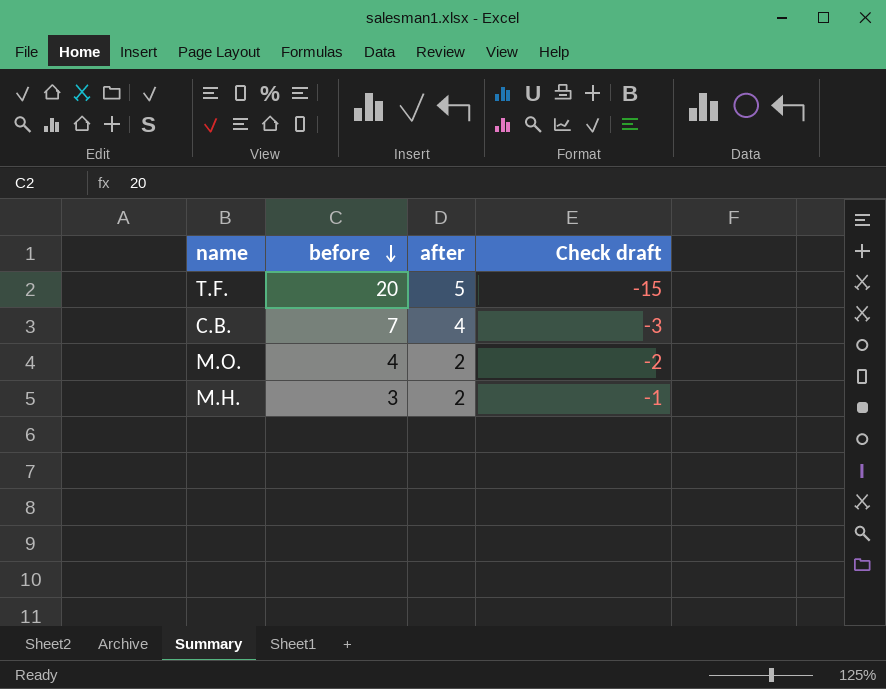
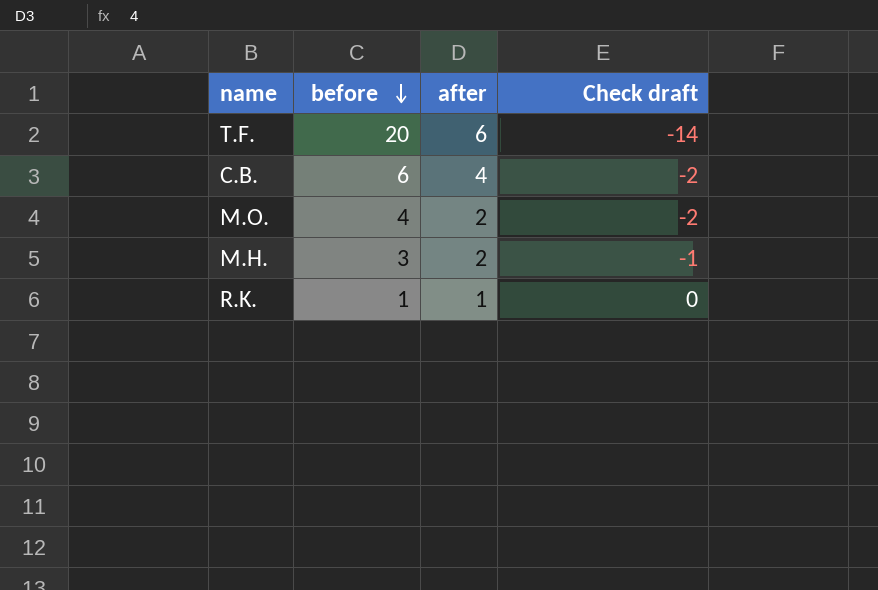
T.F. | after: 5 -> 6
T.F. | Check draft: -15 -> -14
C.B. | before: 7 -> 6
C.B. | Check draft: -3 -> -2
row R.K.: none -> 1 | 1 | 0

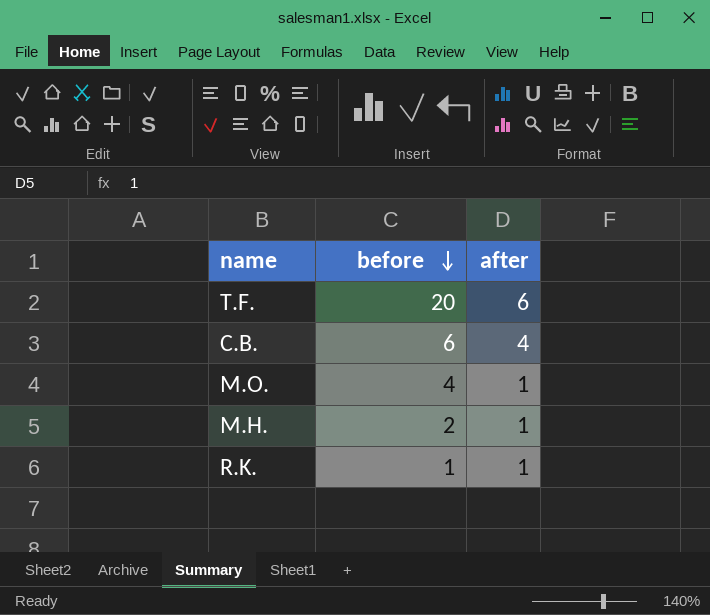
column Check draft | formula: [after] - [before] -> none
M.O. | after: 2 -> 1
M.H. | before: 3 -> 2
M.H. | after: 2 -> 1

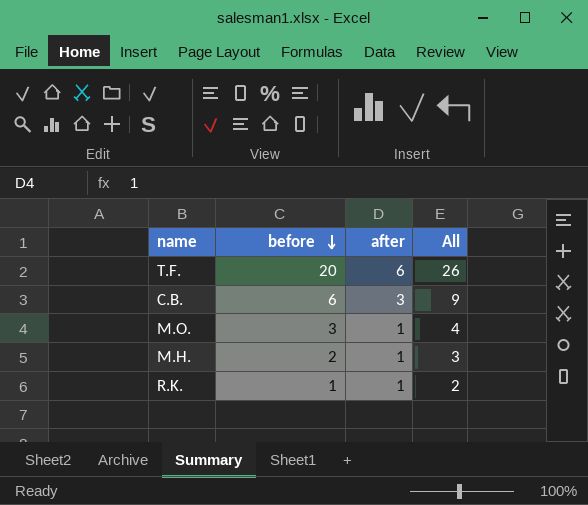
column All | formula: none -> [before] + [after]
C.B. | after: 4 -> 3
M.O. | before: 4 -> 3

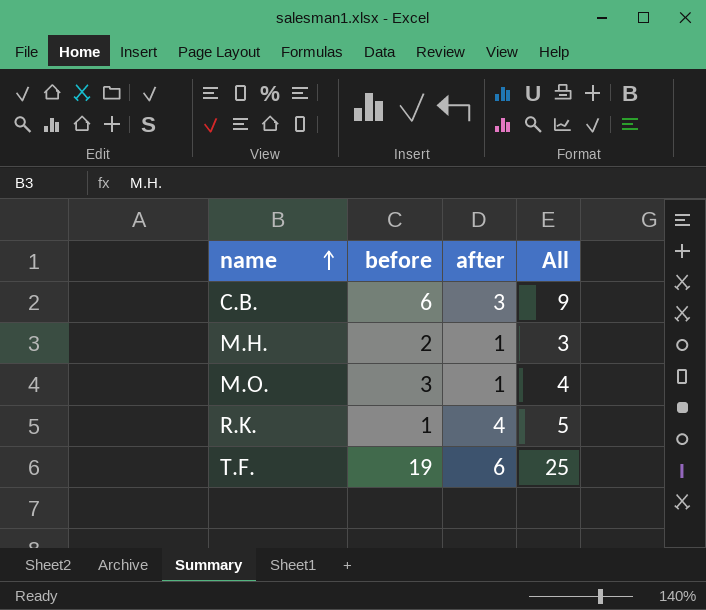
row order: before descending -> name ascending
R.K. | after: 1 -> 4
R.K. | All: 2 -> 5
T.F. | before: 20 -> 19
T.F. | All: 26 -> 25

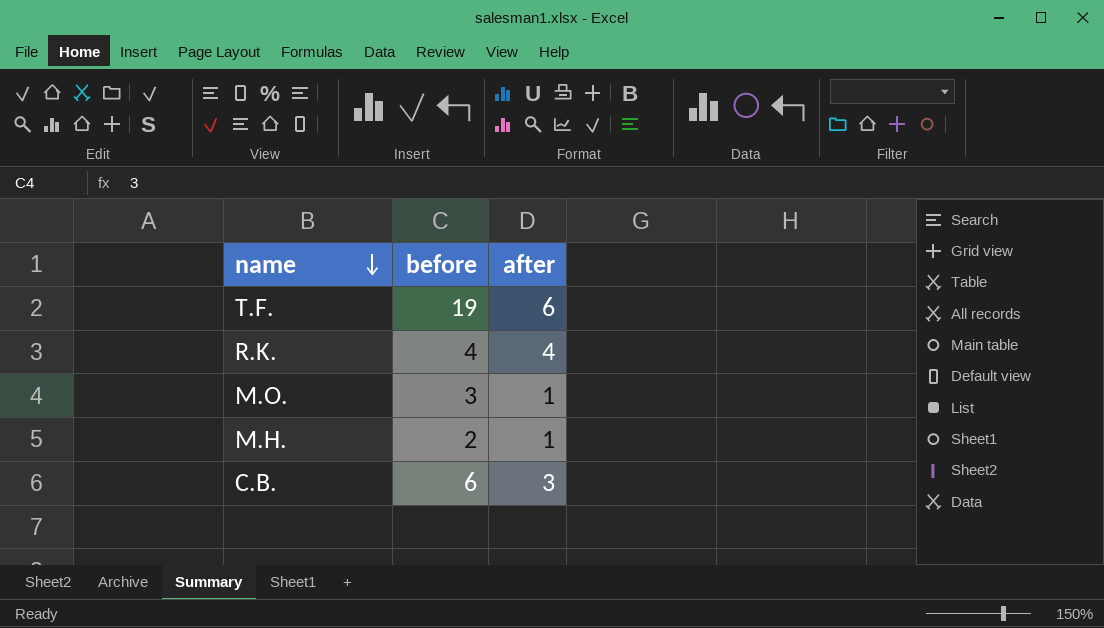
row order: name ascending -> name descending
column All | formula: [before] + [after] -> none
R.K. | before: 1 -> 4

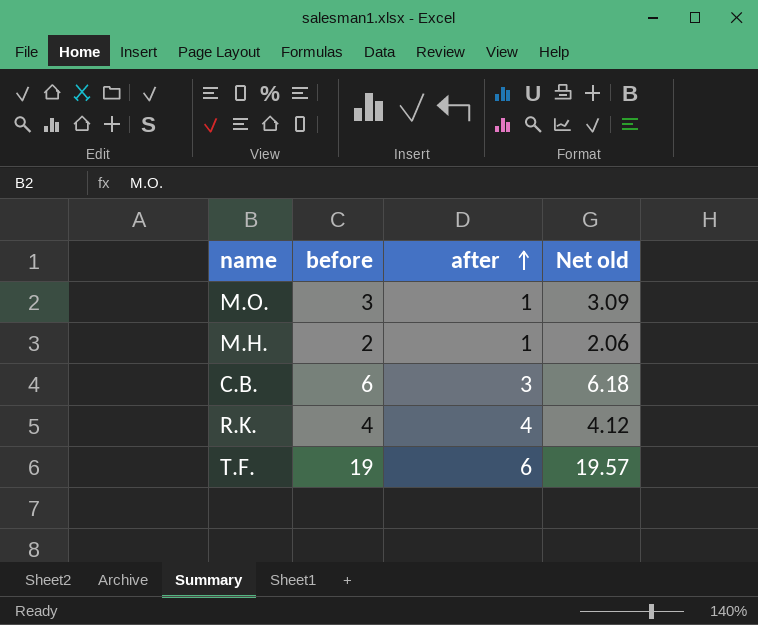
row order: name descending -> after ascending
column Net old | formula: none -> [before] * 1.03

